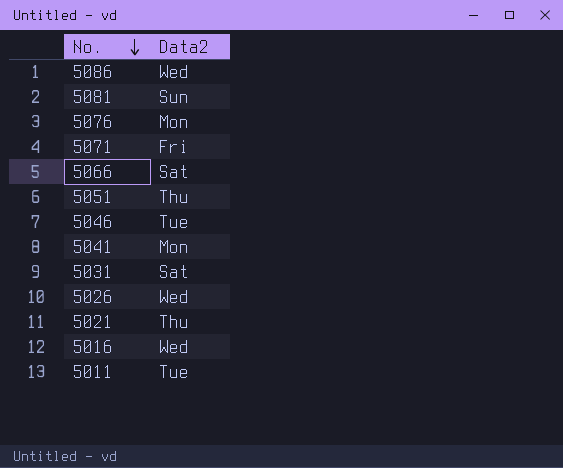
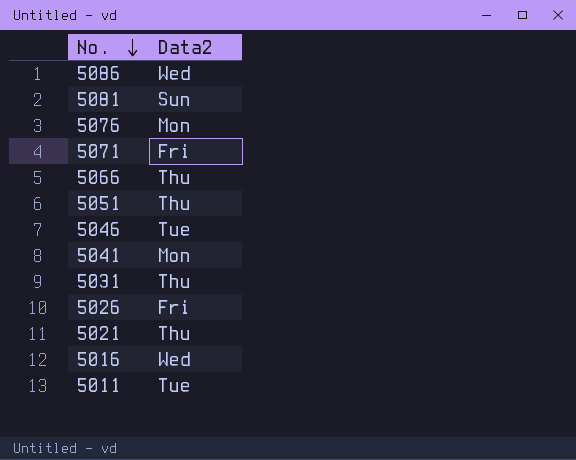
5066 | Data2: Sat -> Thu
5031 | Data2: Sat -> Thu
5026 | Data2: Wed -> Fri

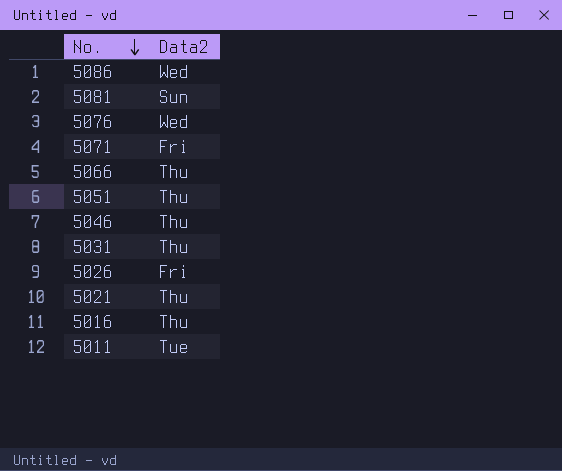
row 5041: Mon -> none
5076 | Data2: Mon -> Wed
5046 | Data2: Tue -> Thu
5016 | Data2: Wed -> Thu

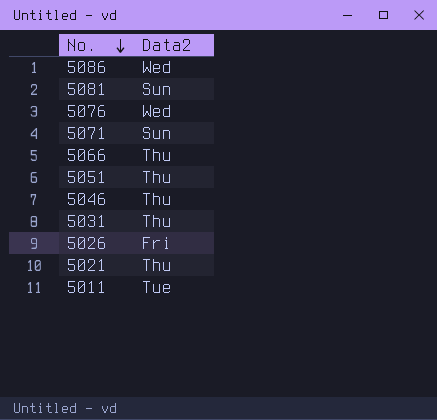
row 5016: Thu -> none
5071 | Data2: Fri -> Sun

